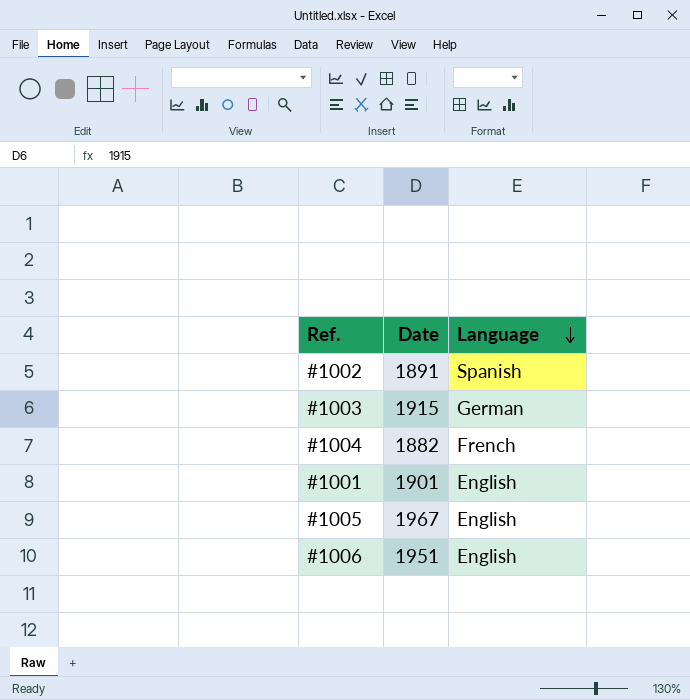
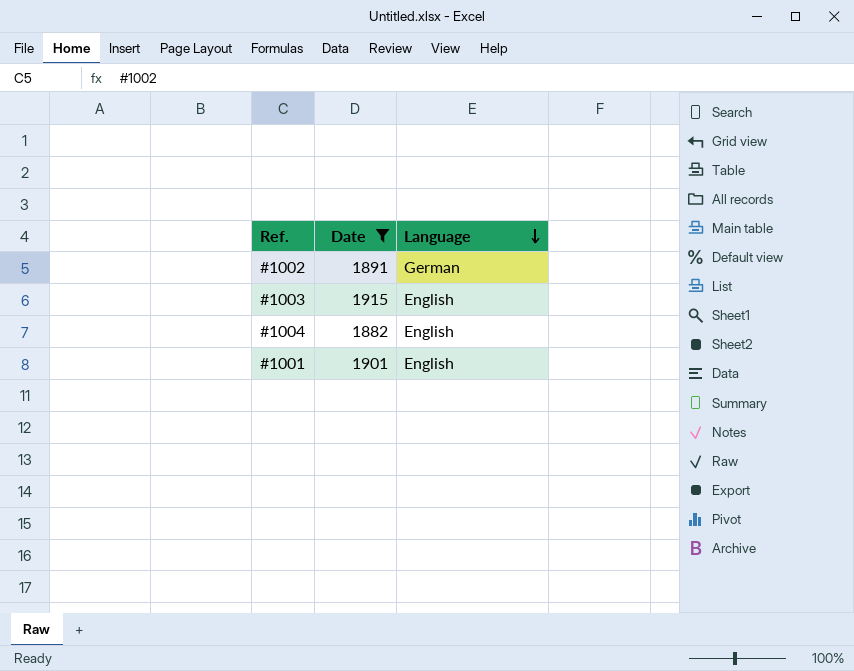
filter: none -> Date <= 1915
#1002 | Language: Spanish -> German
#1003 | Language: German -> English
#1004 | Language: French -> English

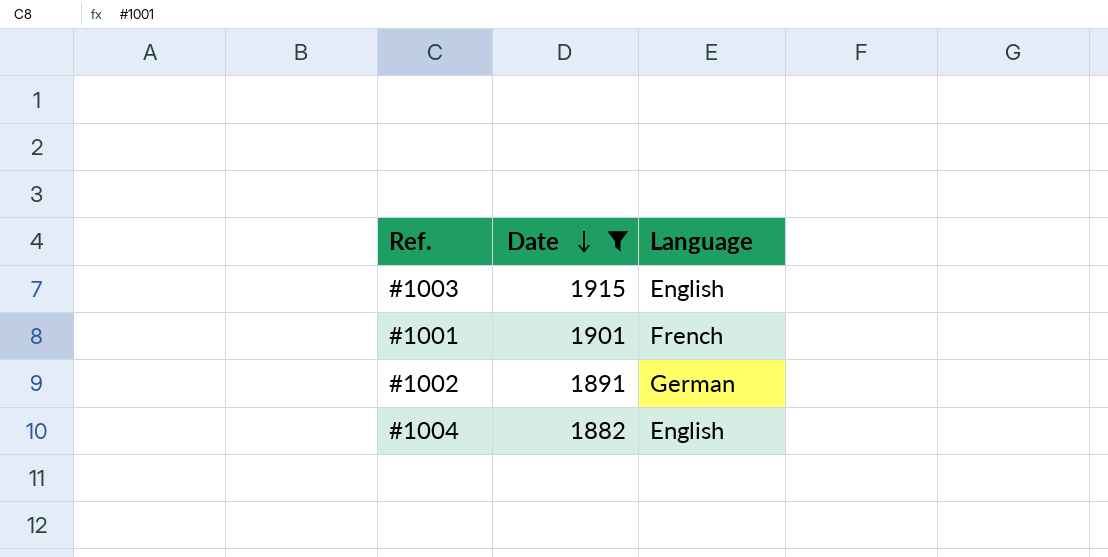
row order: Language descending -> Date descending
#1001 | Language: English -> French

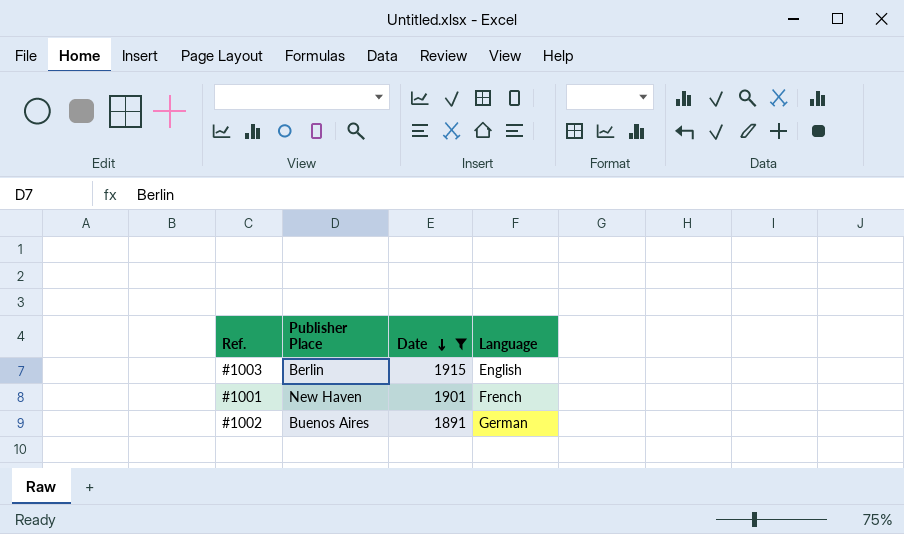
column Publisher Place | position: none -> 2
row #1004: 1882 | English -> none

